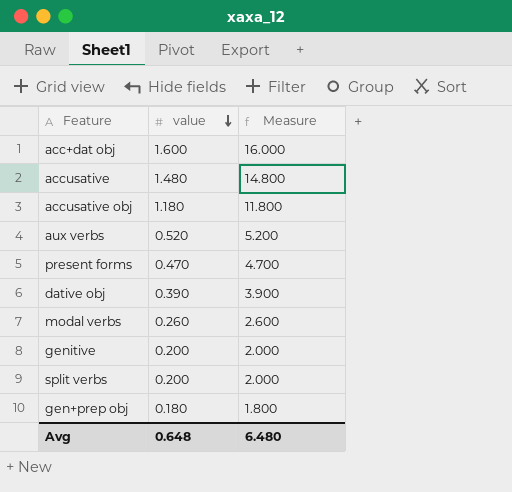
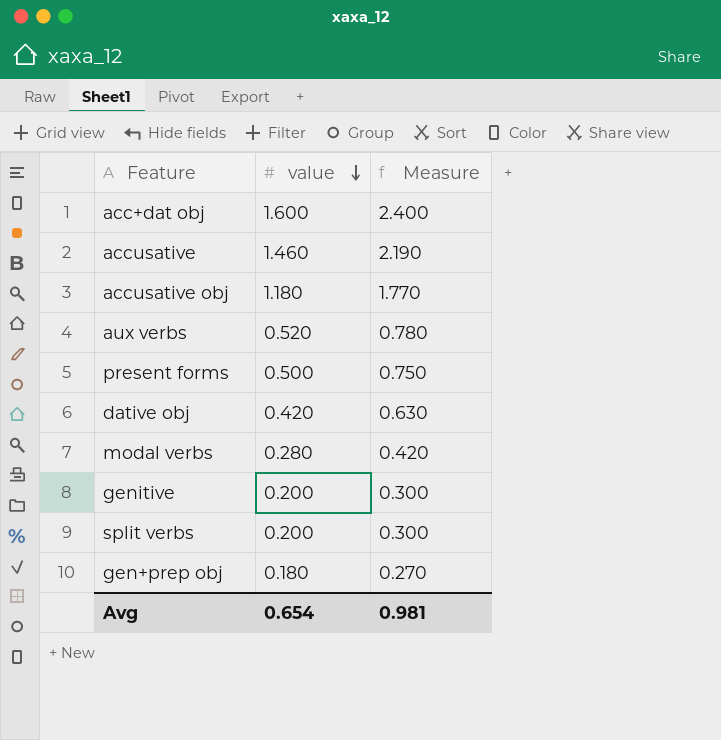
column Measure | formula: [value] * 10 -> [value] * 1.5
accusative | value: 1.480 -> 1.460
present forms | value: 0.470 -> 0.500
dative obj | value: 0.390 -> 0.420
modal verbs | value: 0.260 -> 0.280
Avg | value: 0.648 -> 0.654
Avg | Measure: 6.480 -> 0.981

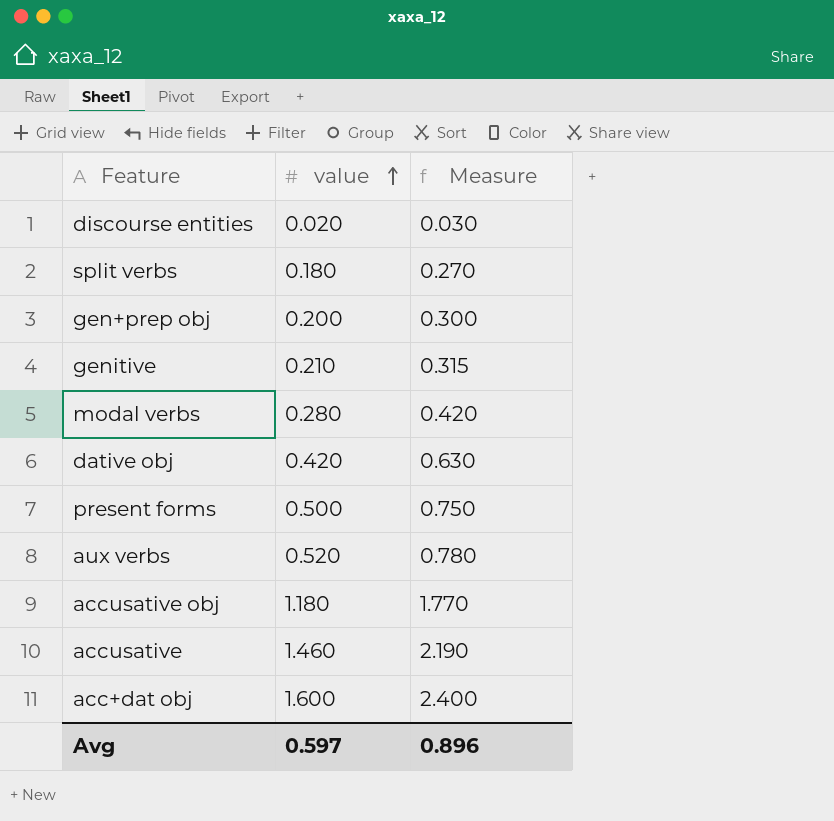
row order: value descending -> value ascending
row discourse entities: none -> 0.020 | 0.030
split verbs | value: 0.200 -> 0.180
split verbs | Measure: 0.300 -> 0.270
gen+prep obj | value: 0.180 -> 0.200
gen+prep obj | Measure: 0.270 -> 0.300
genitive | value: 0.200 -> 0.210
genitive | Measure: 0.300 -> 0.315
Avg | value: 0.654 -> 0.597
Avg | Measure: 0.981 -> 0.896

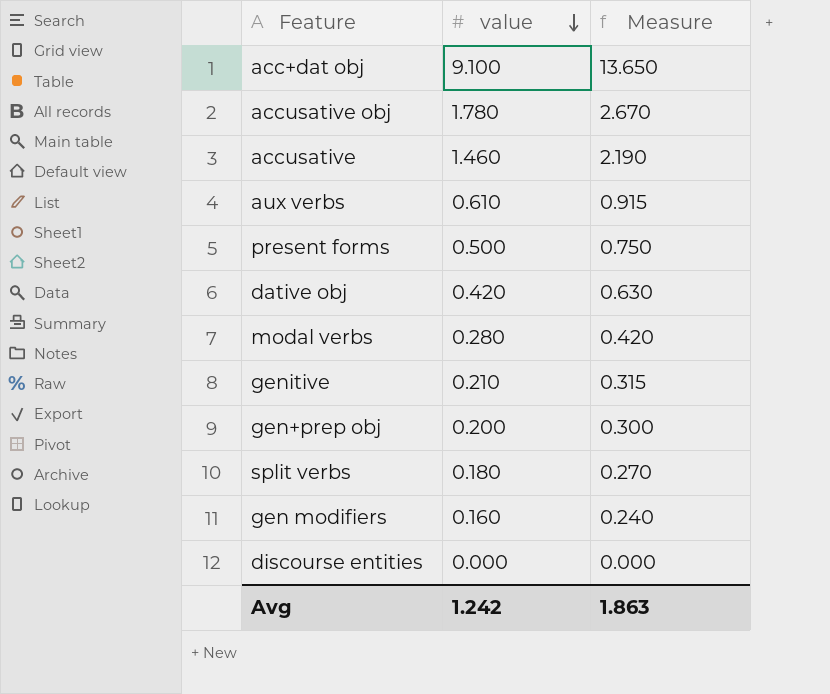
row order: value ascending -> value descending
acc+dat obj | value: 1.600 -> 9.100
acc+dat obj | Measure: 2.400 -> 13.650
accusative obj | value: 1.180 -> 1.780
accusative obj | Measure: 1.770 -> 2.670
aux verbs | value: 0.520 -> 0.610
aux verbs | Measure: 0.780 -> 0.915
row gen modifiers: none -> 0.160 | 0.240
discourse entities | value: 0.020 -> 0.000
discourse entities | Measure: 0.030 -> 0.000
Avg | value: 0.597 -> 1.242
Avg | Measure: 0.896 -> 1.863

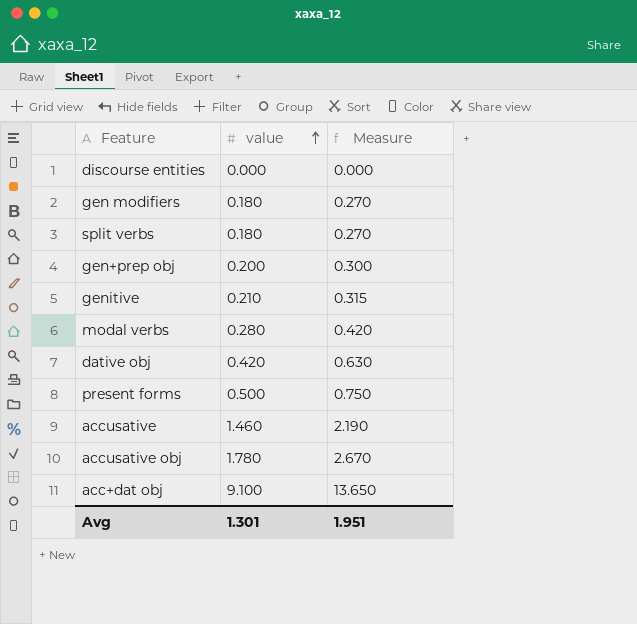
row order: value descending -> value ascending
row aux verbs: 0.610 | 0.915 -> none
gen modifiers | value: 0.160 -> 0.180
gen modifiers | Measure: 0.240 -> 0.270
Avg | value: 1.242 -> 1.301
Avg | Measure: 1.863 -> 1.951

